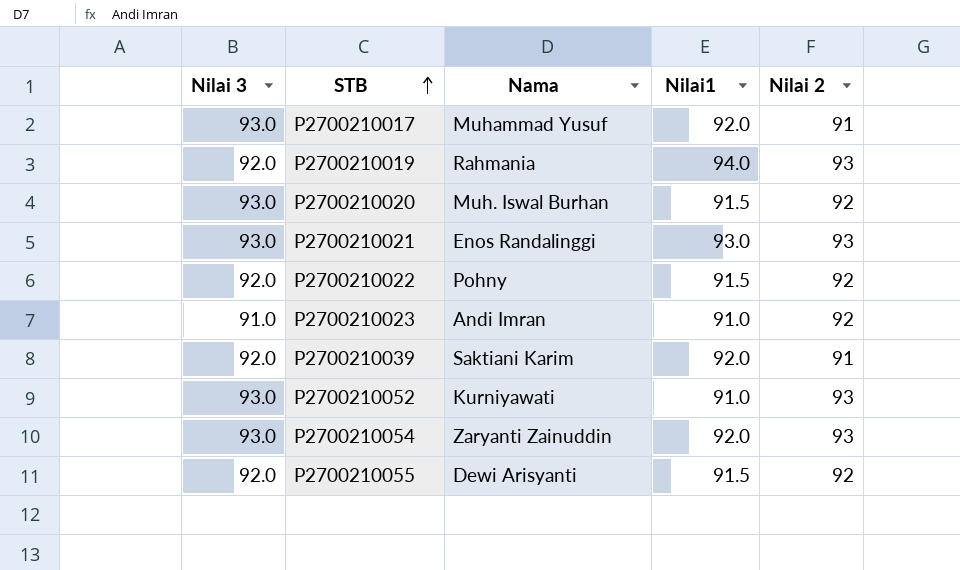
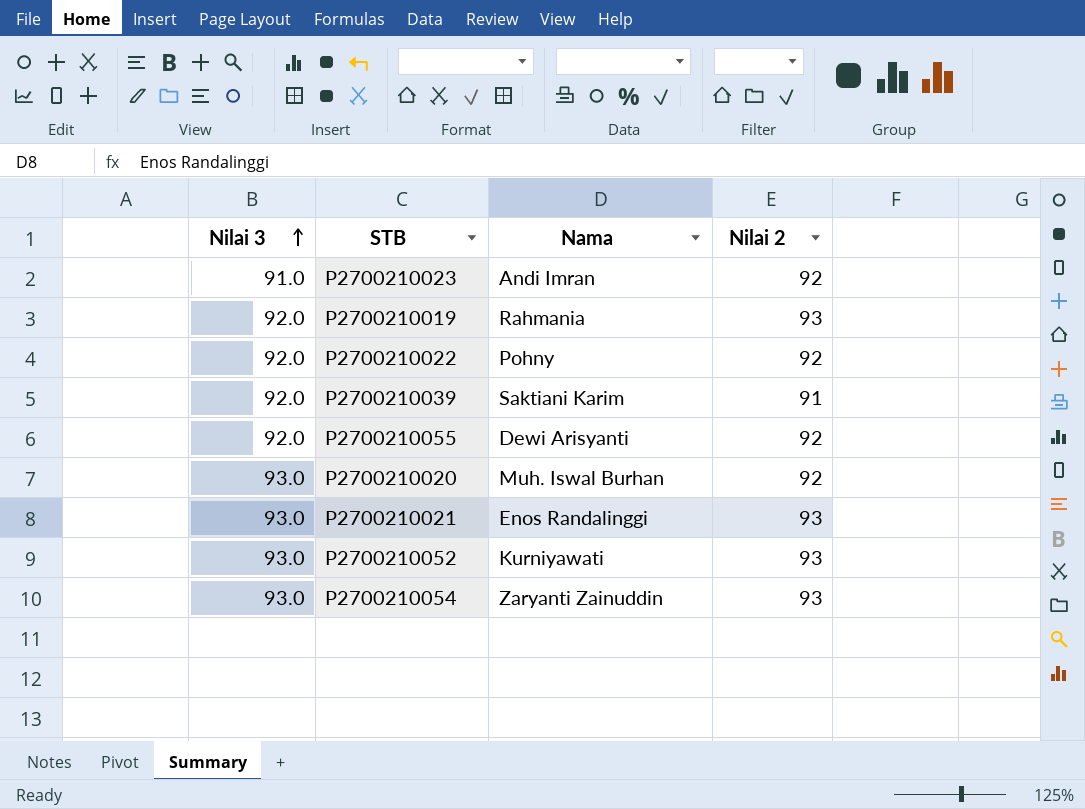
row order: STB ascending -> Nilai 3 ascending
column Nilai1 | position: 4 -> none
row P2700210017: 93.0 | Muhammad Yusuf | 92.0 | 91 -> none

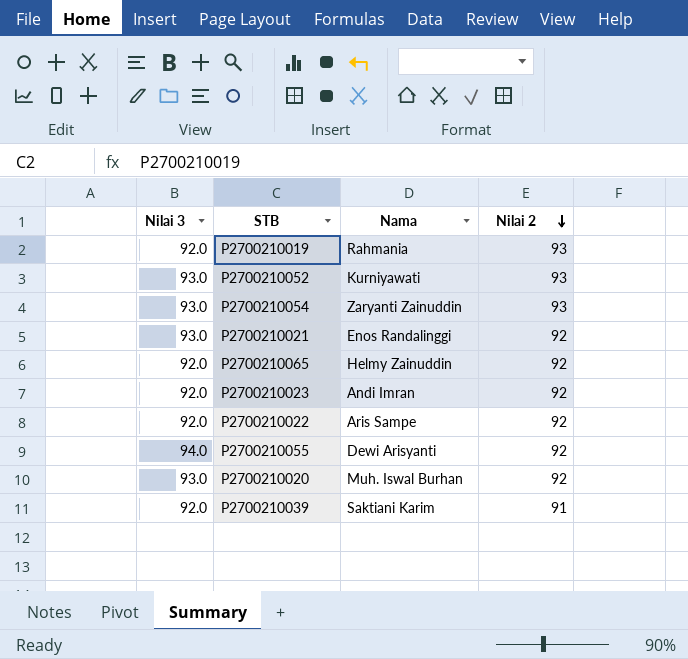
row order: Nilai 3 ascending -> Nilai 2 descending
P2700210021 | Nilai 2: 93 -> 92
row P2700210065: none -> 92.0 | Helmy Zainuddin | 92
P2700210023 | Nilai 3: 91.0 -> 92.0
P2700210022 | Nama: Pohny -> Aris Sampe
P2700210055 | Nilai 3: 92.0 -> 94.0

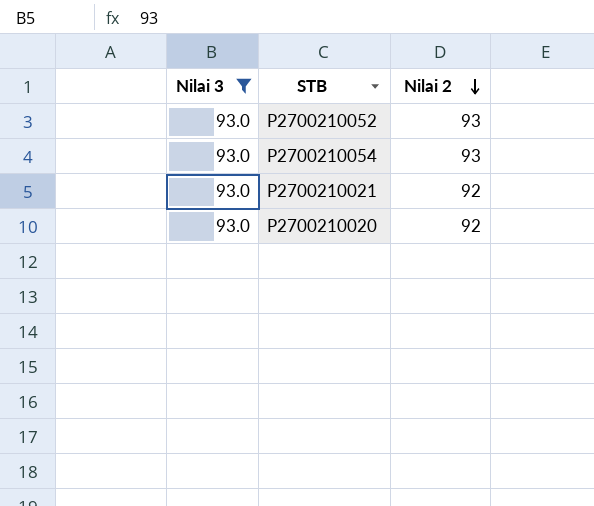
filter: none -> Nilai 3 = 93.0
column Nama | position: 3 -> none

